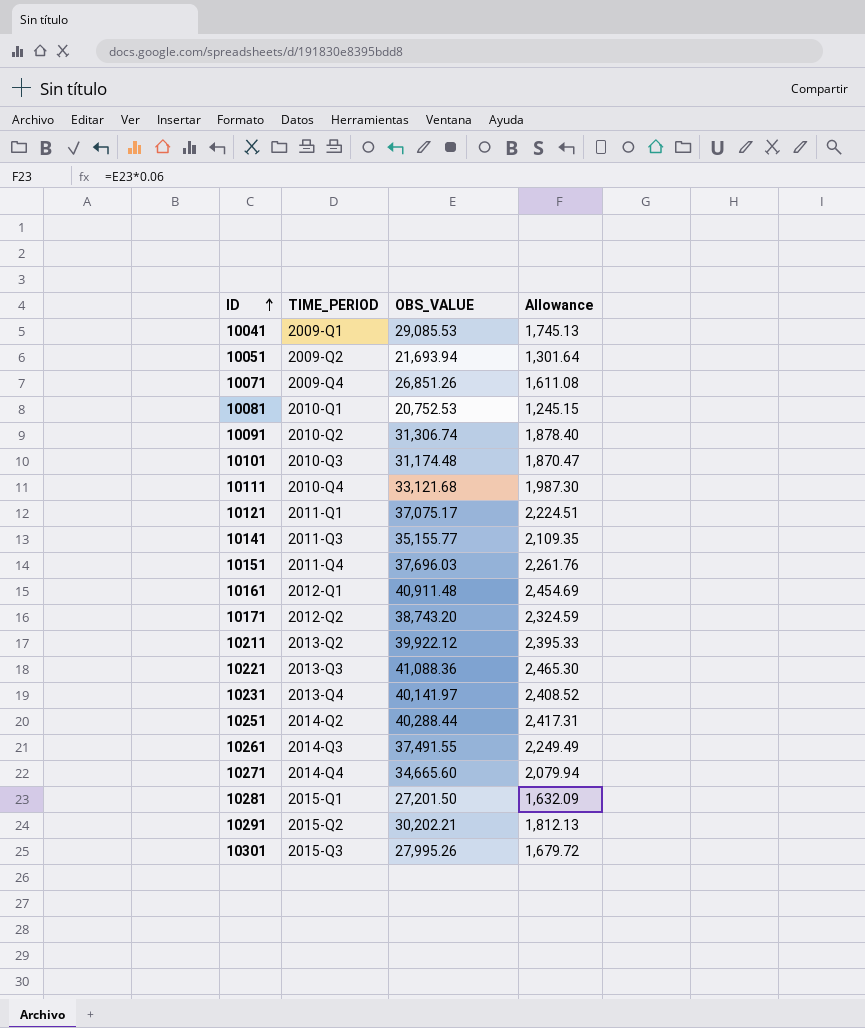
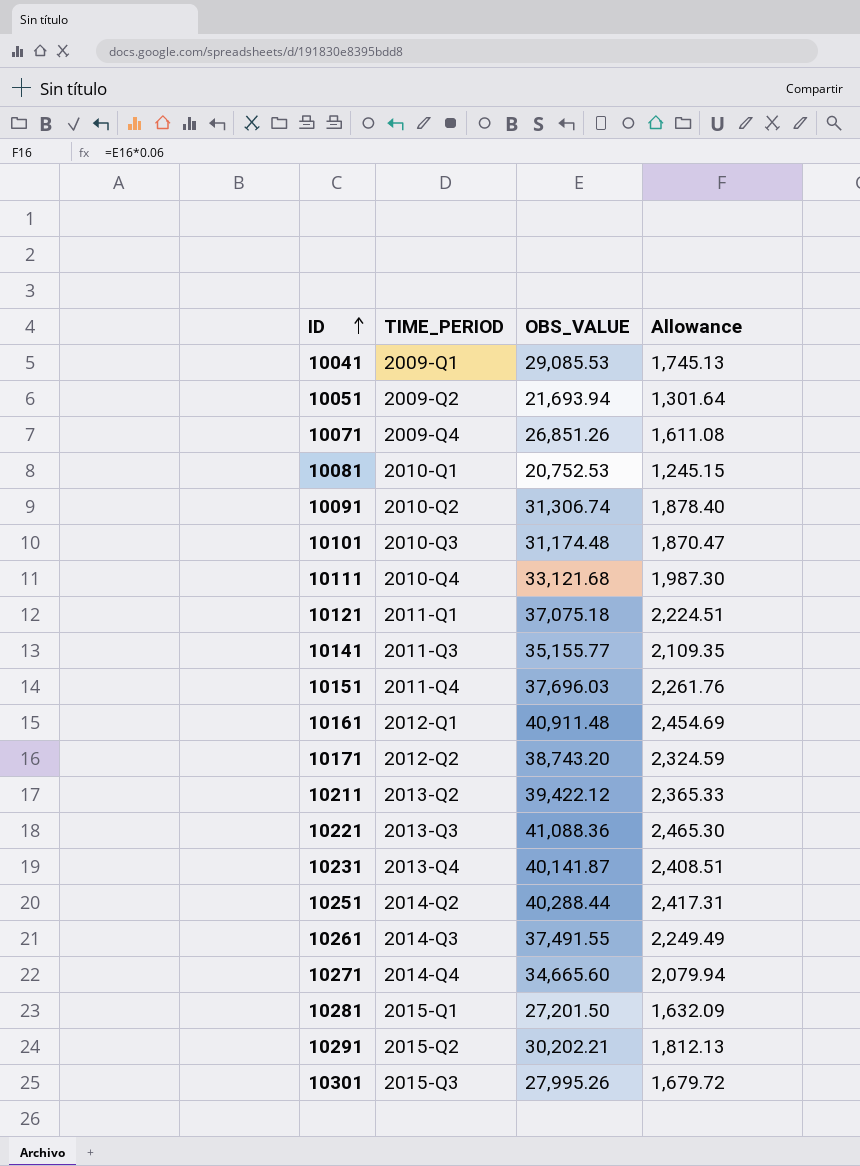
10121 | OBS_VALUE: 37,075.17 -> 37,075.18
10211 | OBS_VALUE: 39,922.12 -> 39,422.12
10211 | Allowance: 2,395.33 -> 2,365.33
10231 | OBS_VALUE: 40,141.97 -> 40,141.87
10231 | Allowance: 2,408.52 -> 2,408.51

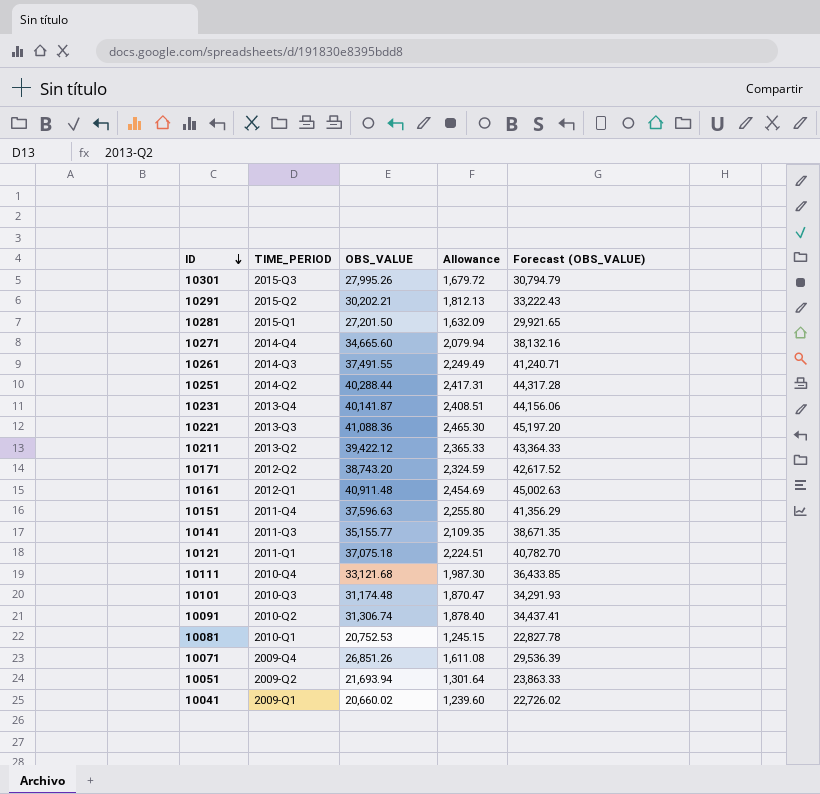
row order: ID ascending -> ID descending
column Forecast (OBS_VALUE) | formula: none -> [OBS_VALUE] * 1.1
10151 | OBS_VALUE: 37,696.03 -> 37,596.63
10151 | Allowance: 2,261.76 -> 2,255.80
10041 | OBS_VALUE: 29,085.53 -> 20,660.02
10041 | Allowance: 1,745.13 -> 1,239.60

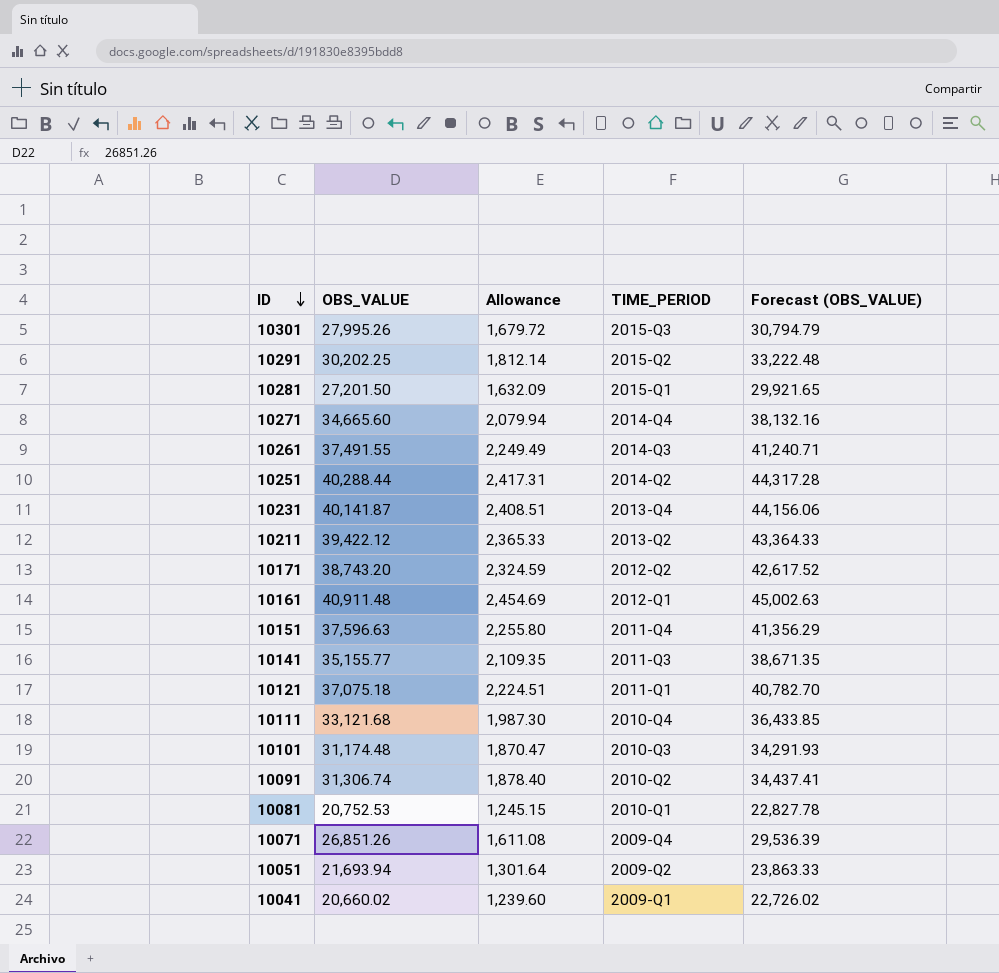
column TIME_PERIOD | position: 2 -> 4
row 10221: 2013-Q3 | 41,088.36 | 2,465.30 | 45,197.20 -> none
10291 | OBS_VALUE: 30,202.21 -> 30,202.25
10291 | Allowance: 1,812.13 -> 1,812.14
10291 | Forecast (OBS_VALUE): 33,222.43 -> 33,222.48

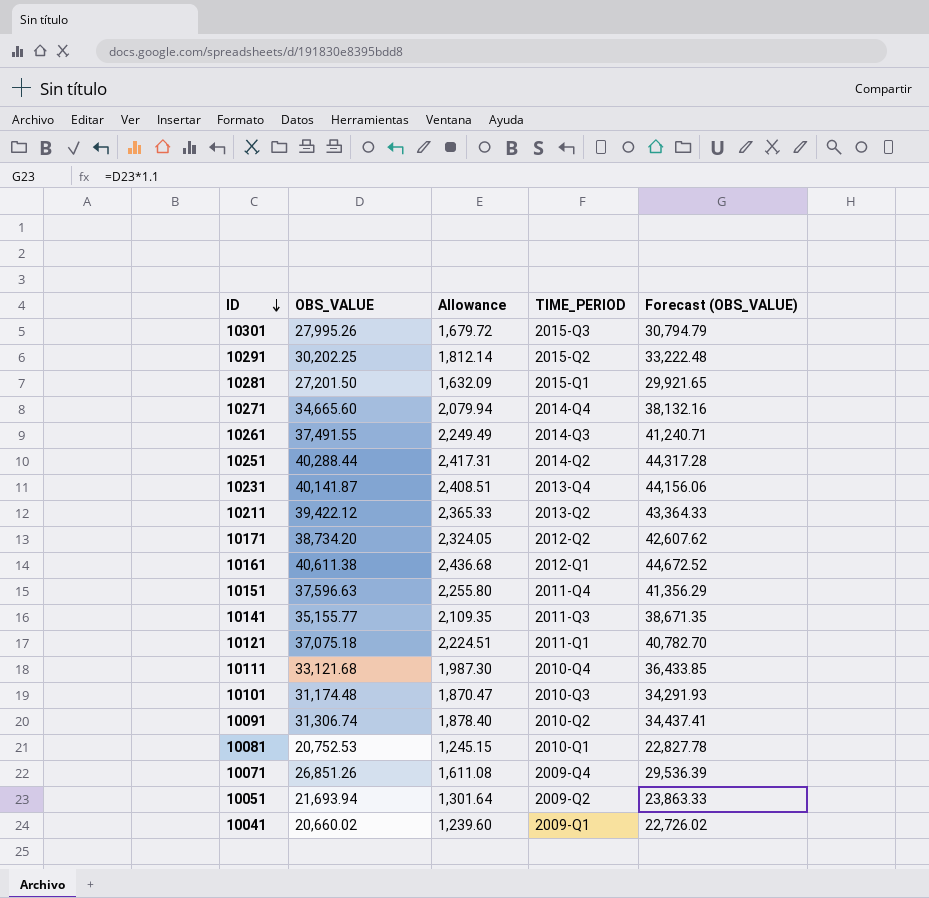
10171 | OBS_VALUE: 38,743.20 -> 38,734.20
10171 | Allowance: 2,324.59 -> 2,324.05
10171 | Forecast (OBS_VALUE): 42,617.52 -> 42,607.62
10161 | OBS_VALUE: 40,911.48 -> 40,611.38
10161 | Allowance: 2,454.69 -> 2,436.68
10161 | Forecast (OBS_VALUE): 45,002.63 -> 44,672.52

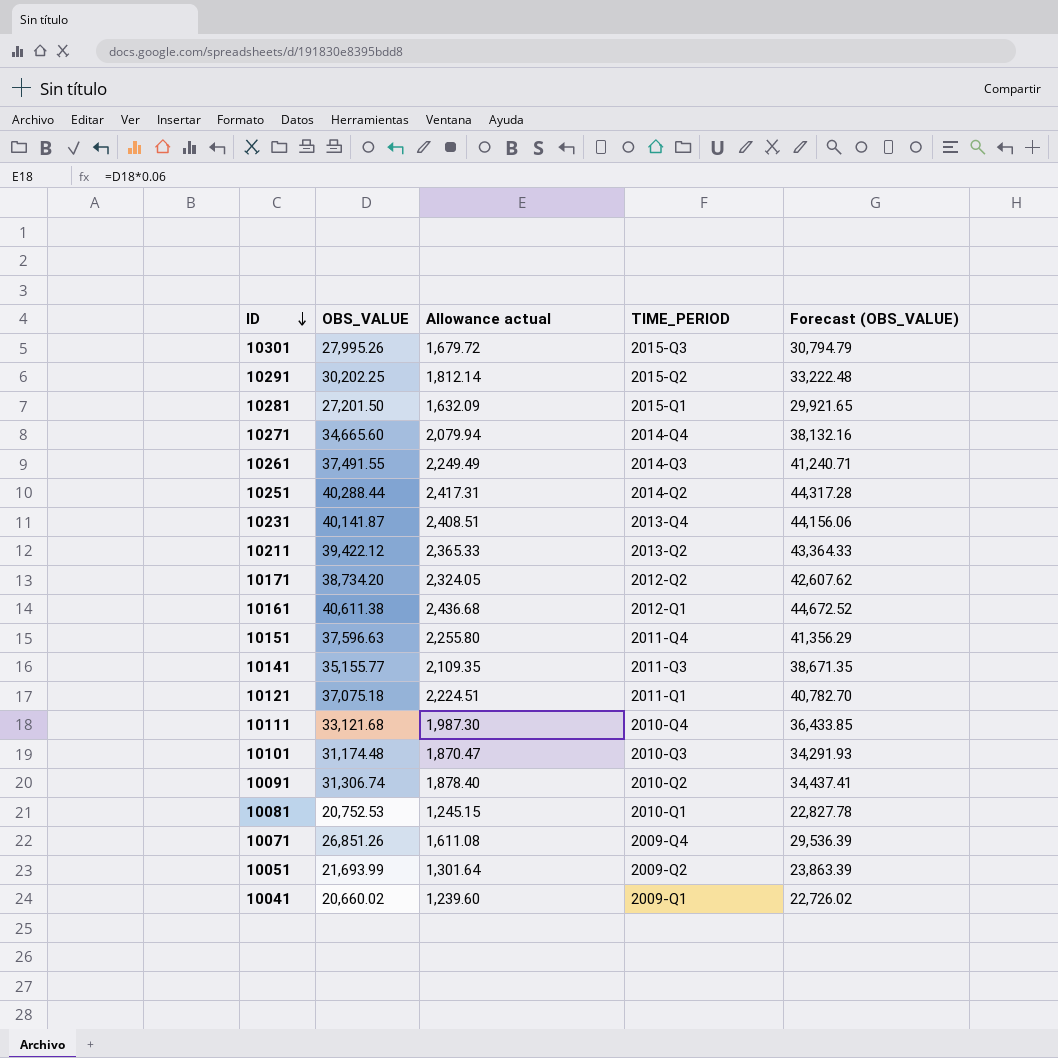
column name: Allowance -> Allowance actual
10051 | OBS_VALUE: 21,693.94 -> 21,693.99
10051 | Forecast (OBS_VALUE): 23,863.33 -> 23,863.39

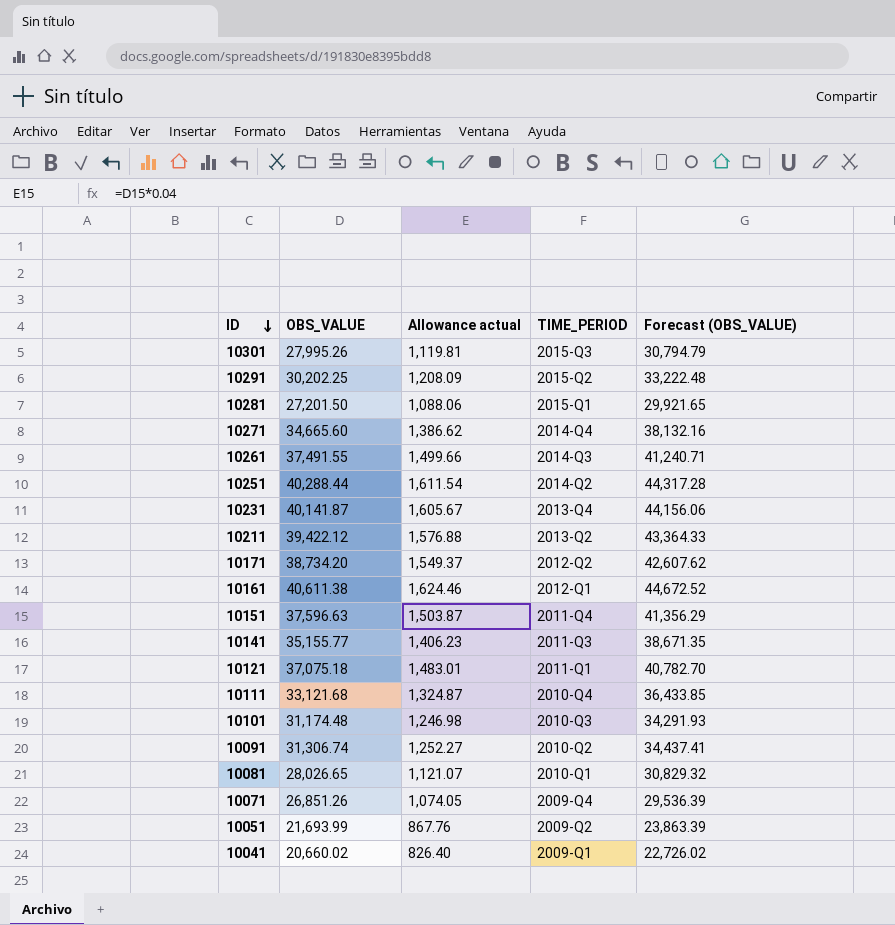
column Allowance actual | formula: [OBS_VALUE] * 0.06 -> [OBS_VALUE] * 0.04
10081 | OBS_VALUE: 20,752.53 -> 28,026.65
10081 | Forecast (OBS_VALUE): 22,827.78 -> 30,829.32

